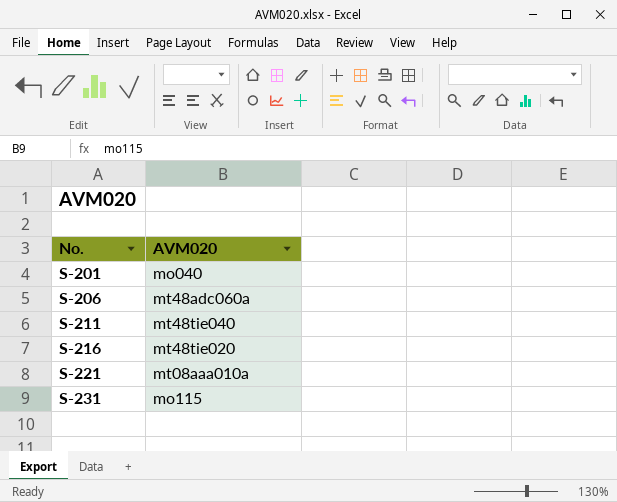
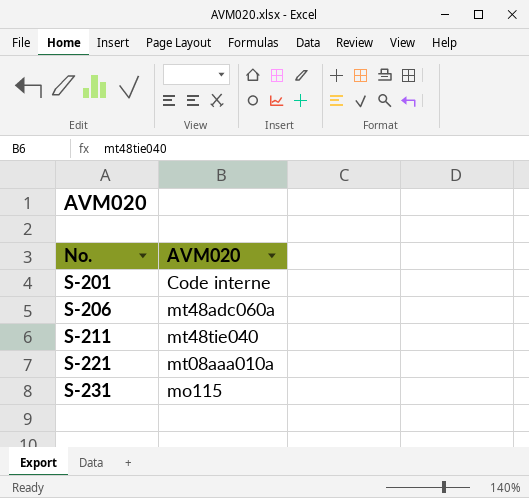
row S-216: mt48tie020 -> none
S-201 | AVM020: mo040 -> Code interne

